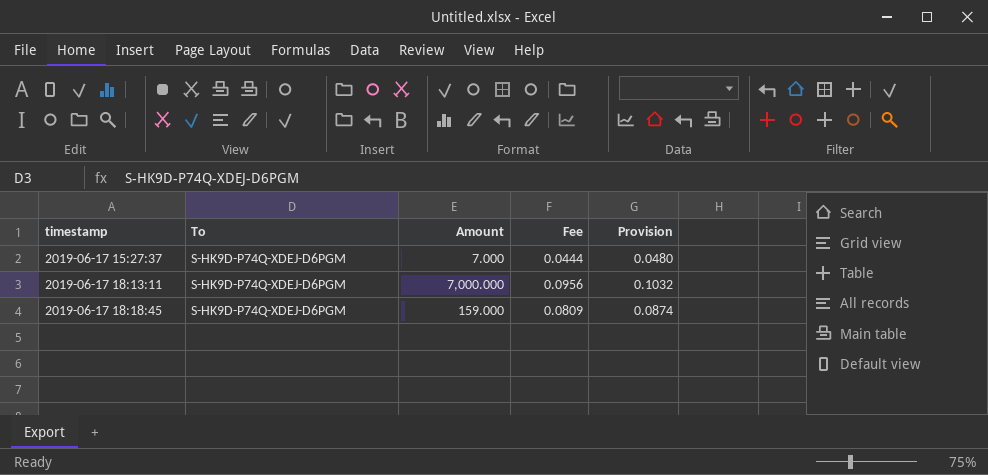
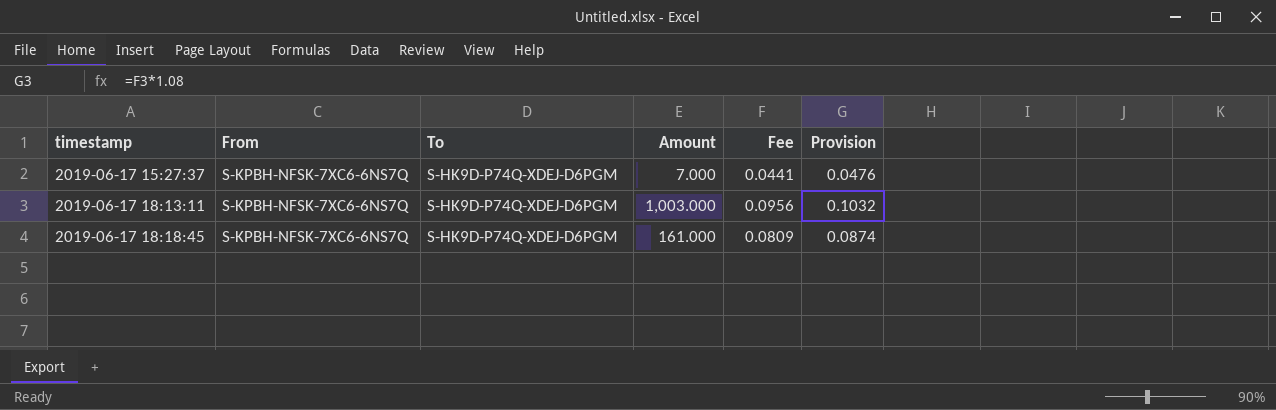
column From | position: none -> 2
2019-06-17 15:27:37 | Fee: 0.0444 -> 0.0441
2019-06-17 15:27:37 | Provision: 0.0480 -> 0.0476
2019-06-17 18:13:11 | Amount: 7,000.000 -> 1,003.000
2019-06-17 18:18:45 | Amount: 159.000 -> 161.000

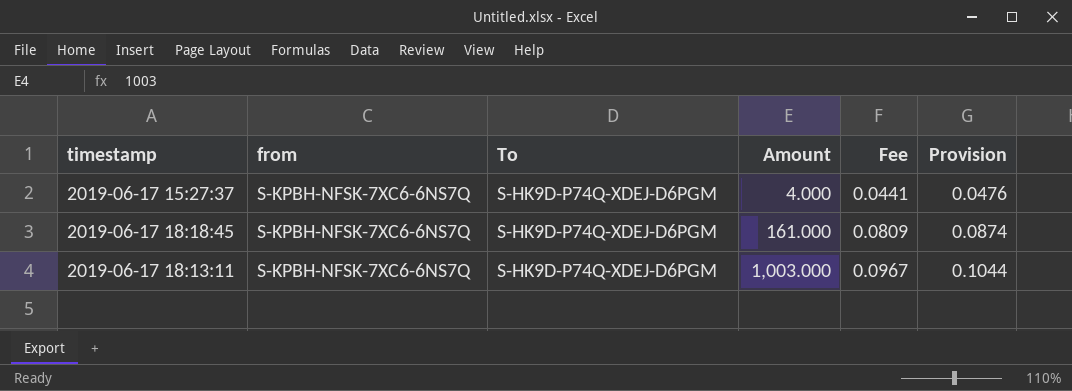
row order: timestamp ascending -> Amount ascending
column name: From -> from
2019-06-17 15:27:37 | Amount: 7.000 -> 4.000
2019-06-17 18:13:11 | Fee: 0.0956 -> 0.0967
2019-06-17 18:13:11 | Provision: 0.1032 -> 0.1044

